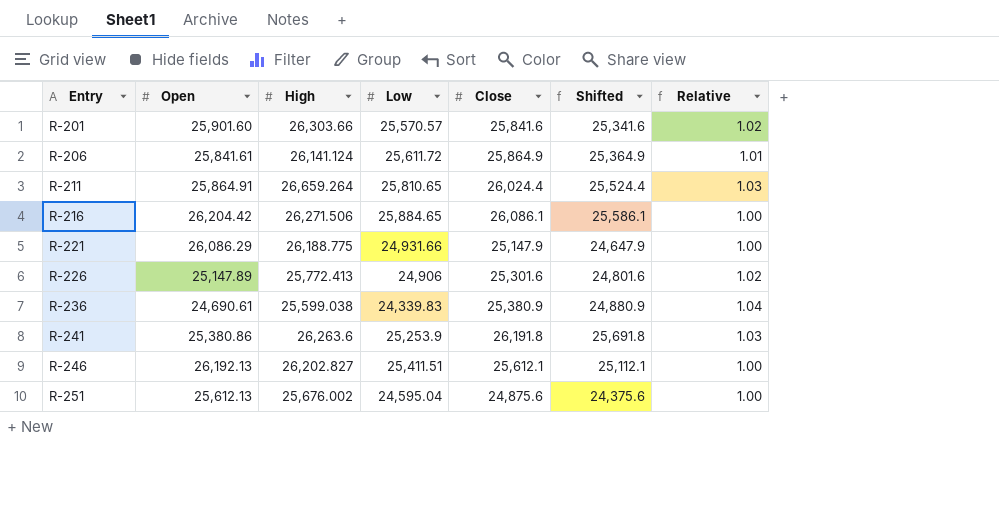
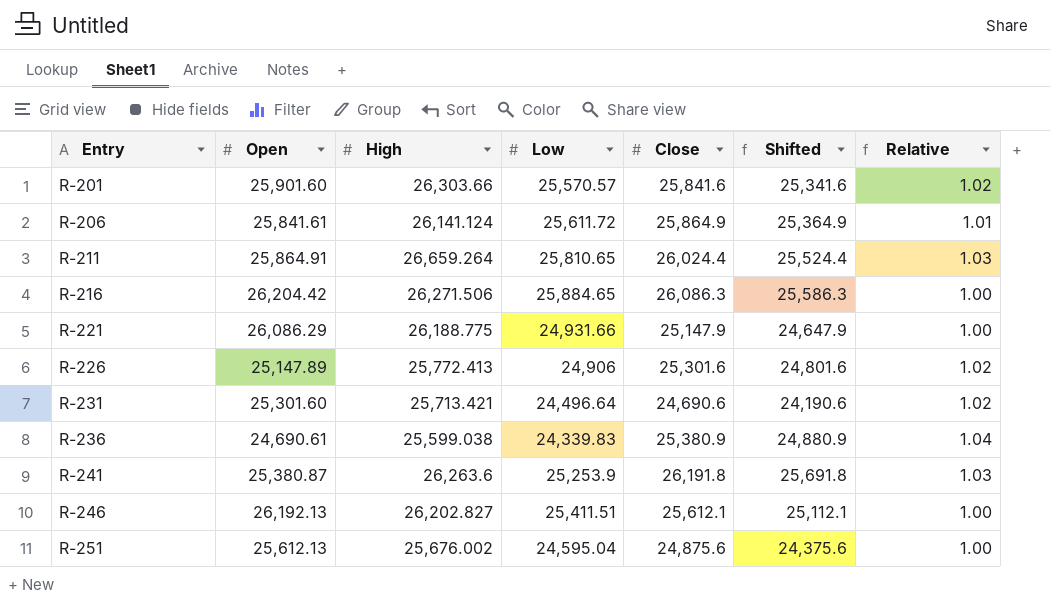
R-216 | Close: 26,086.1 -> 26,086.3
R-216 | Shifted: 25,586.1 -> 25,586.3
row R-231: none -> 25,301.60 | 25,713.421 | 24,496.64 | 24,690.6 | 24,190.6 | 1.02
R-241 | Open: 25,380.86 -> 25,380.87

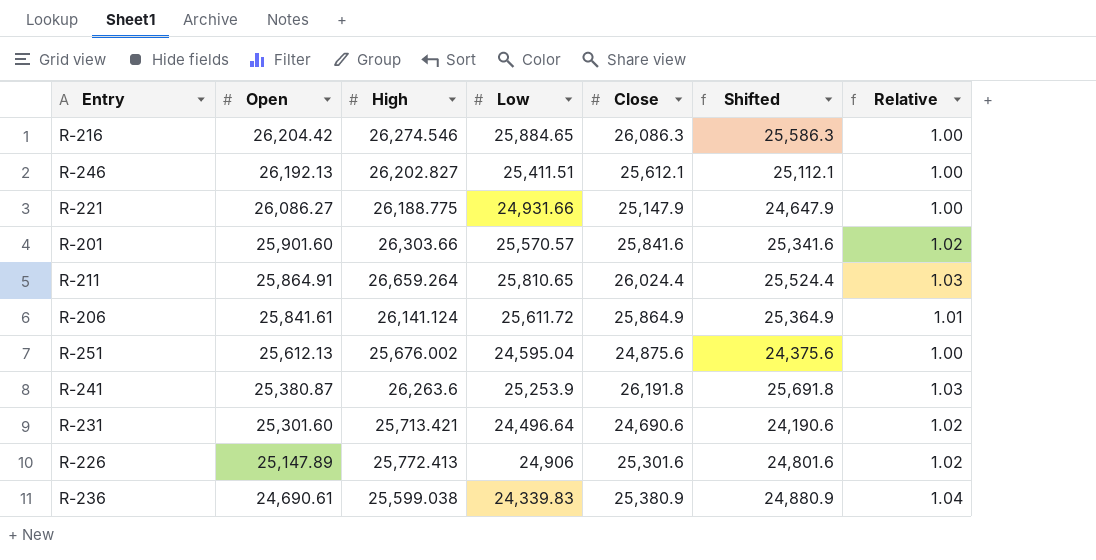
row order: Entry ascending -> Open descending
R-216 | High: 26,271.506 -> 26,274.546
R-221 | Open: 26,086.29 -> 26,086.27

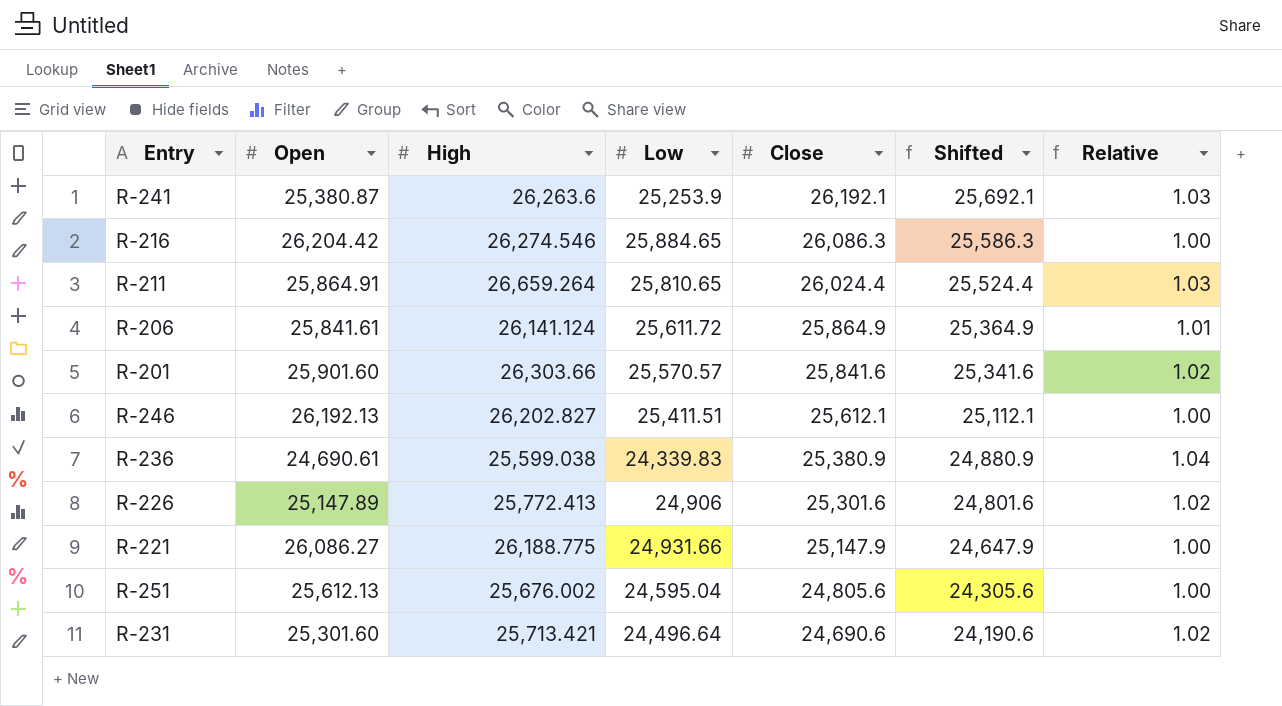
row order: Open descending -> Close descending
R-241 | Close: 26,191.8 -> 26,192.1
R-241 | Shifted: 25,691.8 -> 25,692.1
R-251 | Close: 24,875.6 -> 24,805.6
R-251 | Shifted: 24,375.6 -> 24,305.6

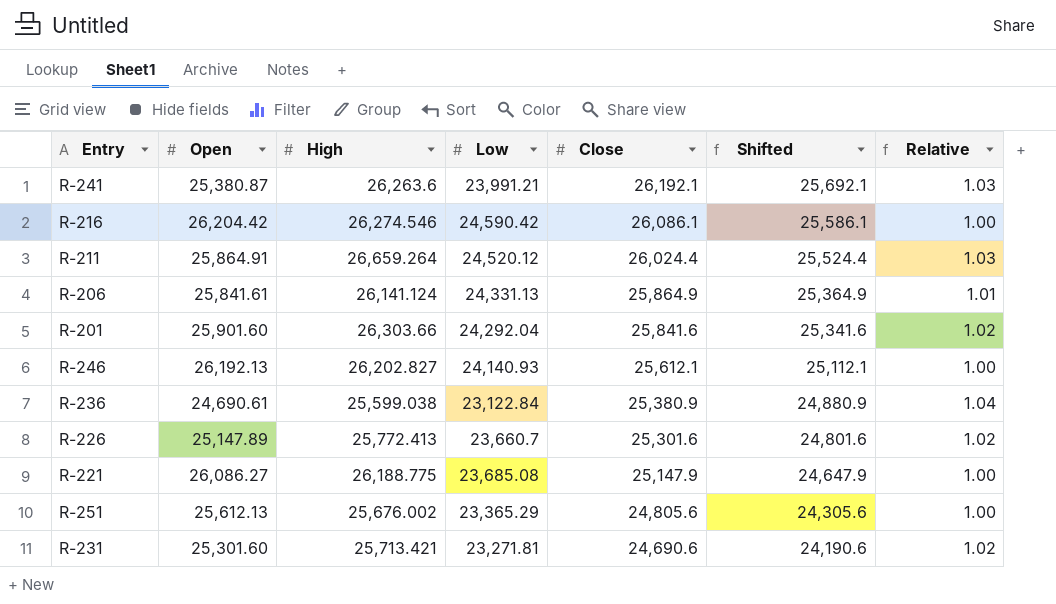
R-241 | Low: 25,253.9 -> 23,991.21
R-216 | Low: 25,884.65 -> 24,590.42
R-216 | Close: 26,086.3 -> 26,086.1
R-216 | Shifted: 25,586.3 -> 25,586.1
R-211 | Low: 25,810.65 -> 24,520.12
R-206 | Low: 25,611.72 -> 24,331.13
R-201 | Low: 25,570.57 -> 24,292.04
R-246 | Low: 25,411.51 -> 24,140.93
R-236 | Low: 24,339.83 -> 23,122.84
R-226 | Low: 24,906 -> 23,660.7
R-221 | Low: 24,931.66 -> 23,685.08
R-251 | Low: 24,595.04 -> 23,365.29
R-231 | Low: 24,496.64 -> 23,271.81

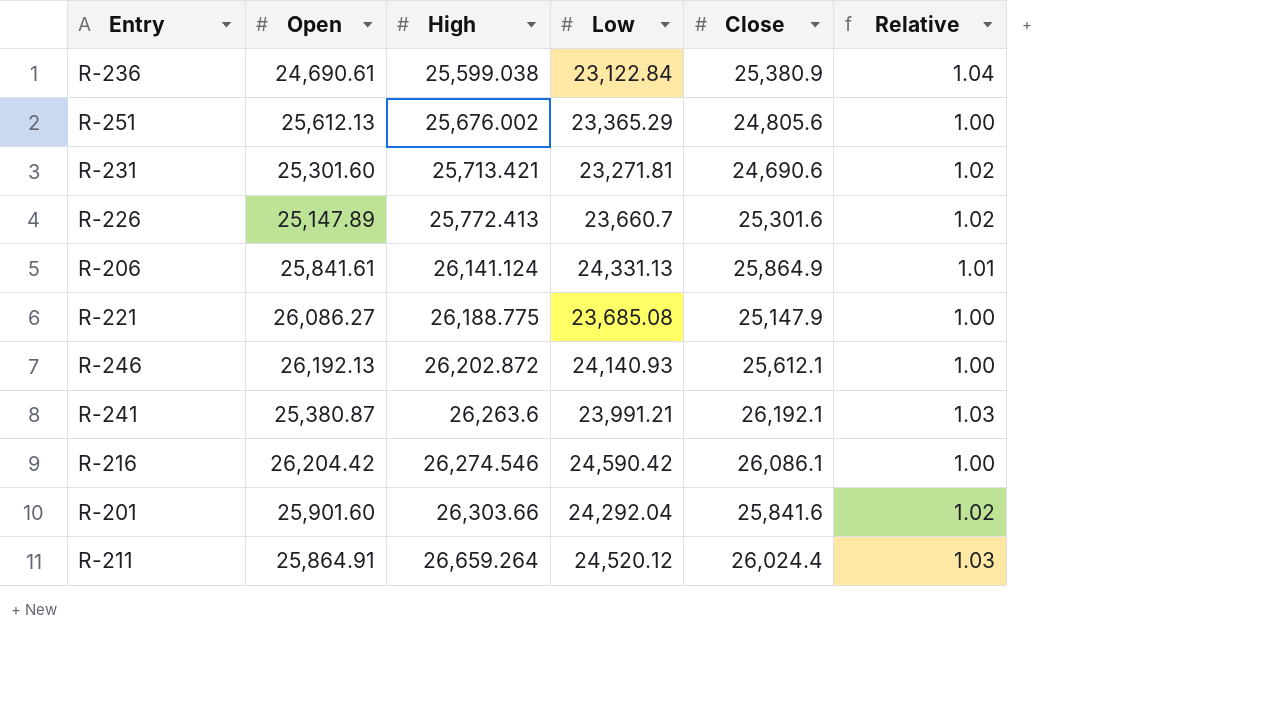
row order: Close descending -> High ascending
column Shifted | formula: [Close] - 500 -> none
R-246 | High: 26,202.827 -> 26,202.872

